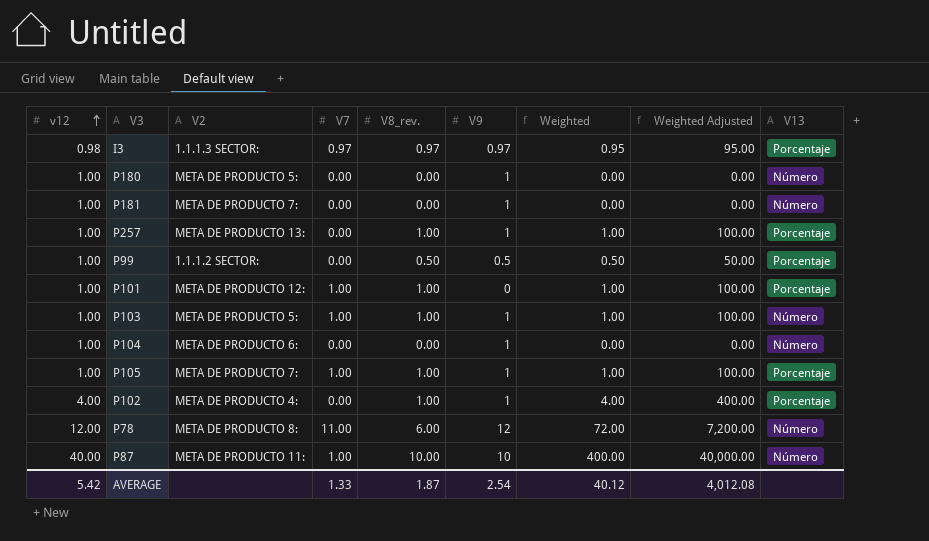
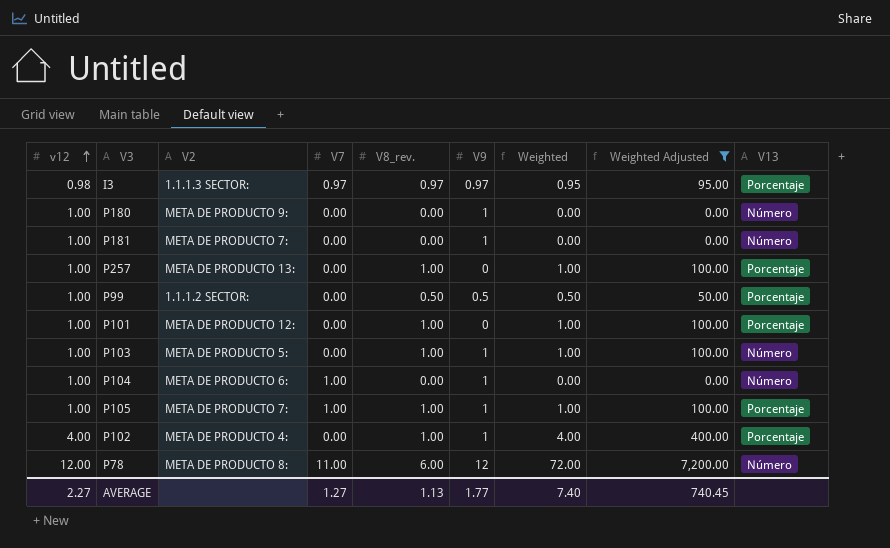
filter: none -> Weighted Adjusted != 40,000.00
P180 | V2: META DE PRODUCTO 5: -> META DE PRODUCTO 9:
P257 | V9: 1 -> 0
P101 | V7: 1.00 -> 0.00
P103 | V7: 1.00 -> 0.00
P104 | V7: 0.00 -> 1.00
AVERAGE | v12: 5.42 -> 2.27
AVERAGE | V7: 1.33 -> 1.27
AVERAGE | V8_rev.: 1.87 -> 1.13
AVERAGE | V9: 2.54 -> 1.77
AVERAGE | Weighted: 40.12 -> 7.40
AVERAGE | Weighted Adjusted: 4,012.08 -> 740.45

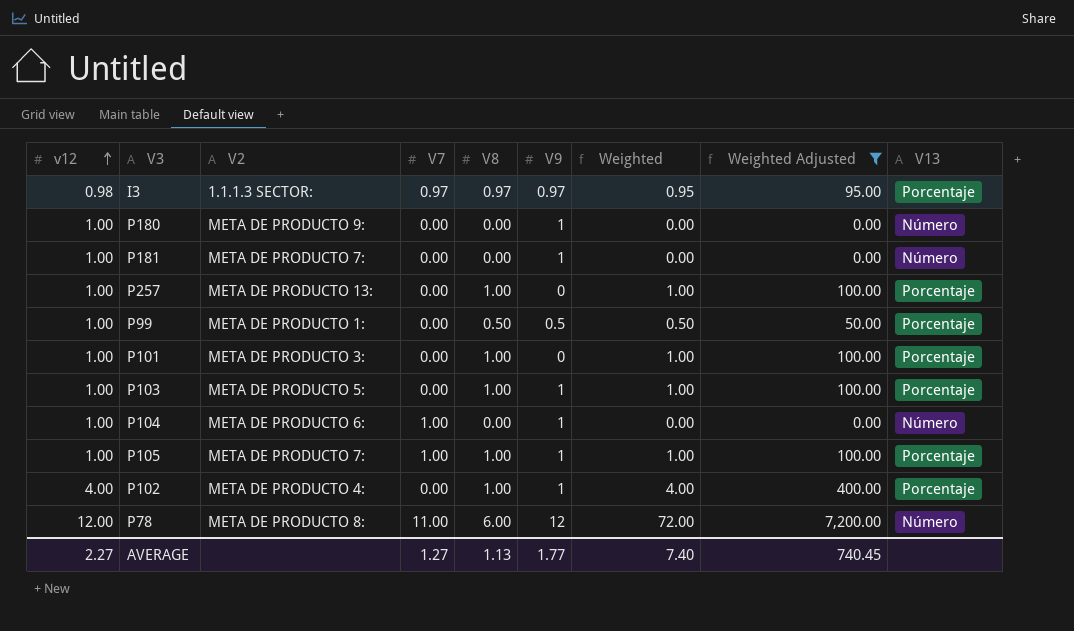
column name: V8_rev. -> V8
P99 | V2: 1.1.1.2 SECTOR: -> META DE PRODUCTO 1:
P101 | V2: META DE PRODUCTO 12: -> META DE PRODUCTO 3:
P103 | V13: Número -> Porcentaje

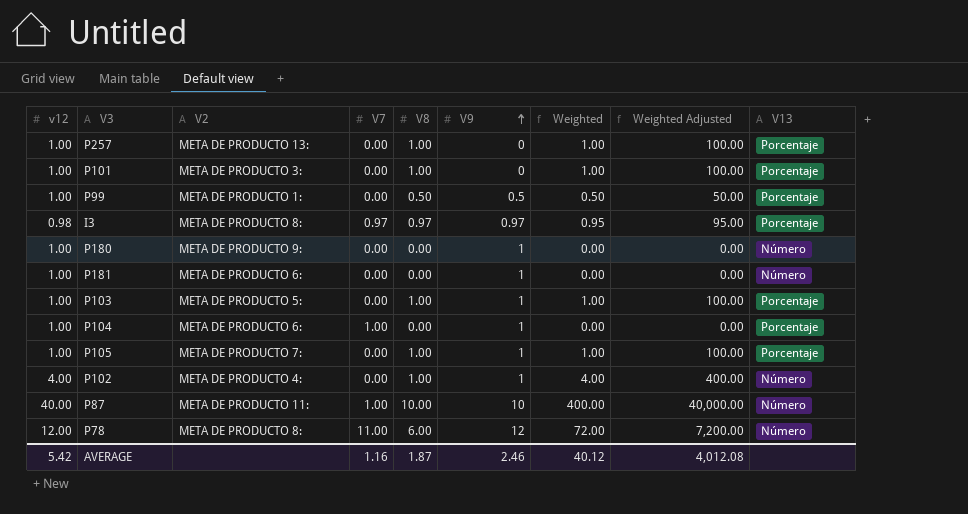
filter: Weighted Adjusted != 40,000.00 -> none
row order: v12 ascending -> V9 ascending
I3 | V2: 1.1.1.3 SECTOR: -> META DE PRODUCTO 8:
P181 | V2: META DE PRODUCTO 7: -> META DE PRODUCTO 6:
P104 | V13: Número -> Porcentaje
P105 | V7: 1.00 -> 0.00
P102 | V13: Porcentaje -> Número
AVERAGE | v12: 2.27 -> 5.42
AVERAGE | V7: 1.27 -> 1.16
AVERAGE | V8: 1.13 -> 1.87
AVERAGE | V9: 1.77 -> 2.46
AVERAGE | Weighted: 7.40 -> 40.12
AVERAGE | Weighted Adjusted: 740.45 -> 4,012.08

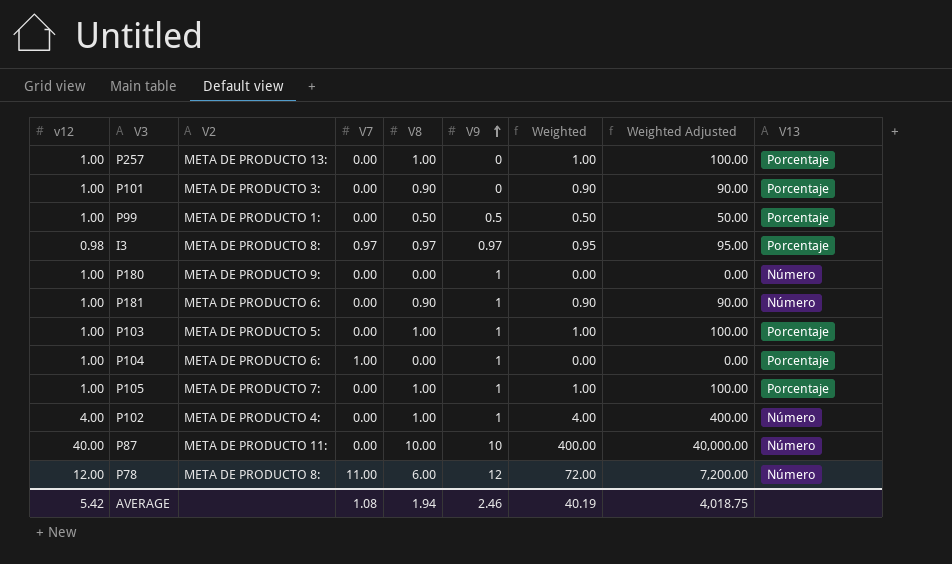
P101 | V8: 1.00 -> 0.90
P101 | Weighted: 1.00 -> 0.90
P101 | Weighted Adjusted: 100.00 -> 90.00
P181 | V8: 0.00 -> 0.90
P181 | Weighted: 0.00 -> 0.90
P181 | Weighted Adjusted: 0.00 -> 90.00
P87 | V7: 1.00 -> 0.00
AVERAGE | V7: 1.16 -> 1.08
AVERAGE | V8: 1.87 -> 1.94
AVERAGE | Weighted: 40.12 -> 40.19
AVERAGE | Weighted Adjusted: 4,012.08 -> 4,018.75

